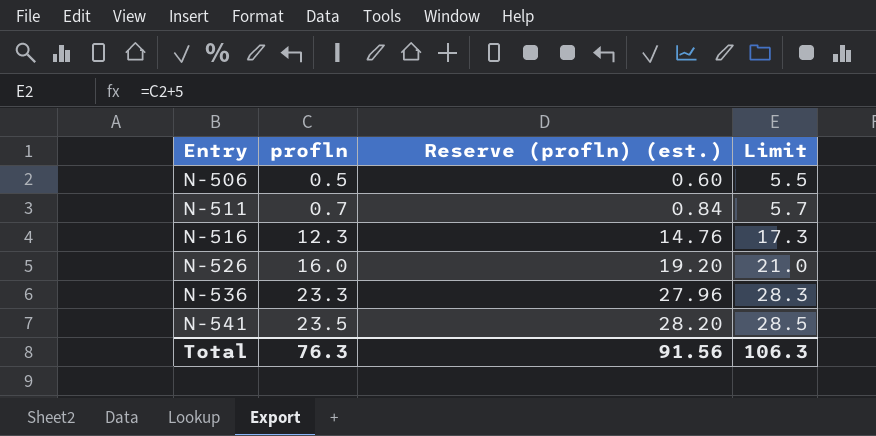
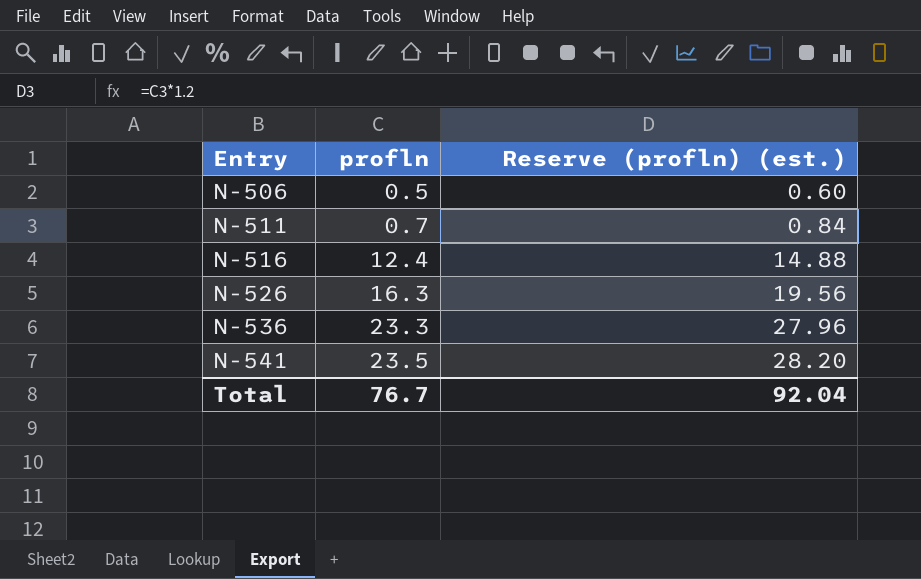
column Limit | formula: [profln] + 5 -> none
N-516 | profln: 12.3 -> 12.4
N-516 | Reserve (profln) (est.): 14.76 -> 14.88
N-526 | profln: 16.0 -> 16.3
N-526 | Reserve (profln) (est.): 19.20 -> 19.56
Total | profln: 76.3 -> 76.7
Total | Reserve (profln) (est.): 91.56 -> 92.04

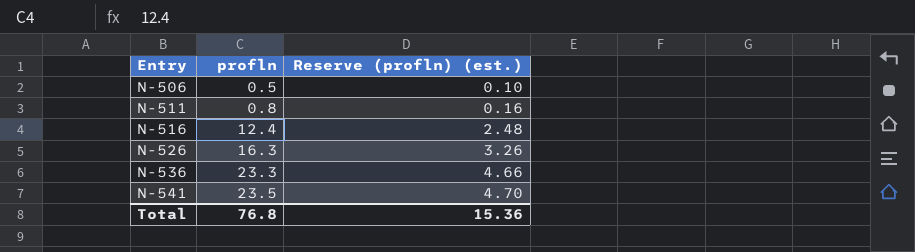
column Reserve (profln) (est.) | formula: [profln] * 1.2 -> [profln] * 0.2
N-511 | profln: 0.7 -> 0.8
Total | profln: 76.7 -> 76.8
Total | Reserve (profln) (est.): 92.04 -> 15.36

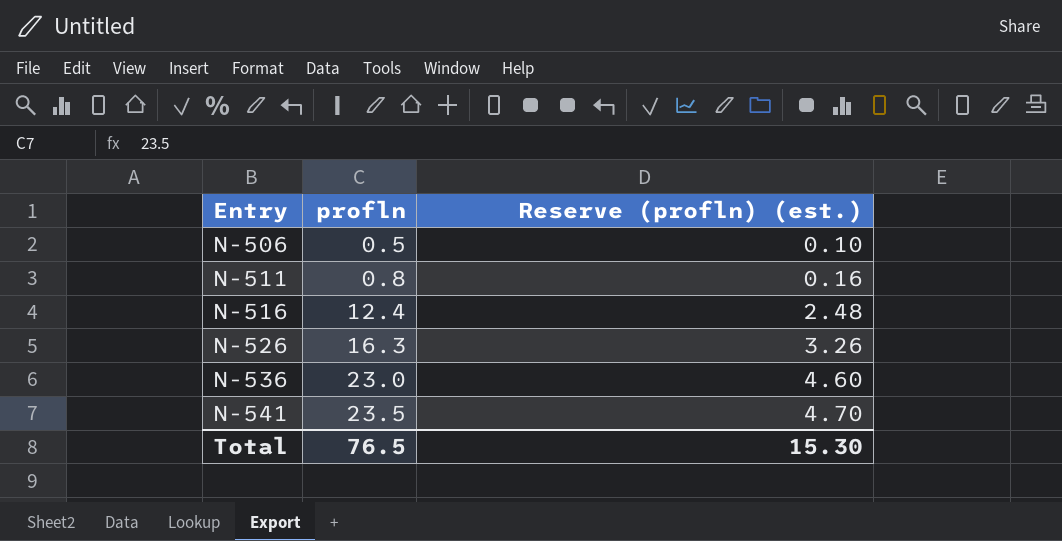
N-536 | profln: 23.3 -> 23.0
N-536 | Reserve (profln) (est.): 4.66 -> 4.60
Total | profln: 76.8 -> 76.5
Total | Reserve (profln) (est.): 15.36 -> 15.30

